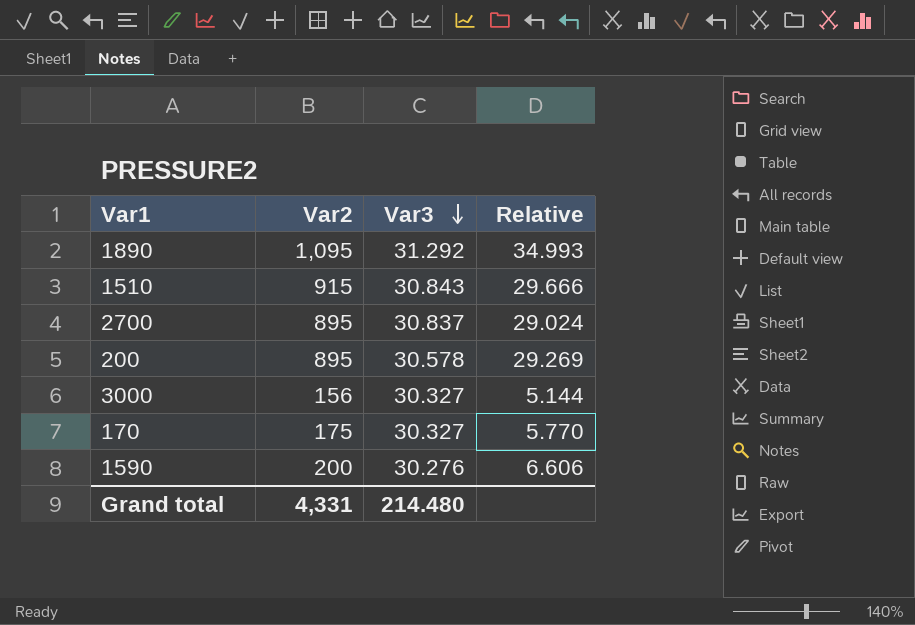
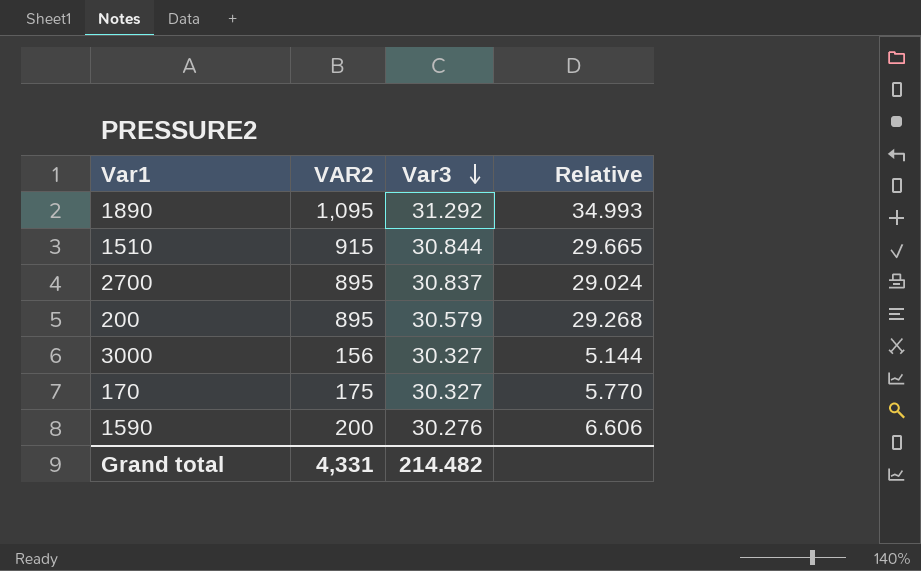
column name: Var2 -> VAR2
1510 | Var3: 30.843 -> 30.844
1510 | Relative: 29.666 -> 29.665
200 | Var3: 30.578 -> 30.579
200 | Relative: 29.269 -> 29.268
Grand total | Var3: 214.480 -> 214.482

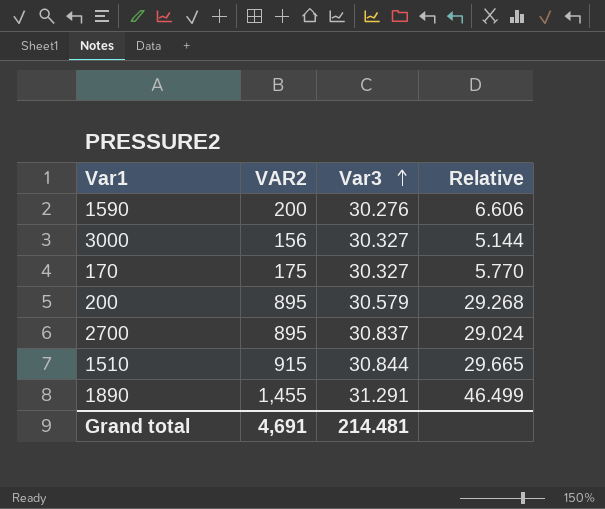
row order: Var3 descending -> Var3 ascending
1890 | VAR2: 1,095 -> 1,455
1890 | Var3: 31.292 -> 31.291
1890 | Relative: 34.993 -> 46.499
Grand total | VAR2: 4,331 -> 4,691
Grand total | Var3: 214.482 -> 214.481

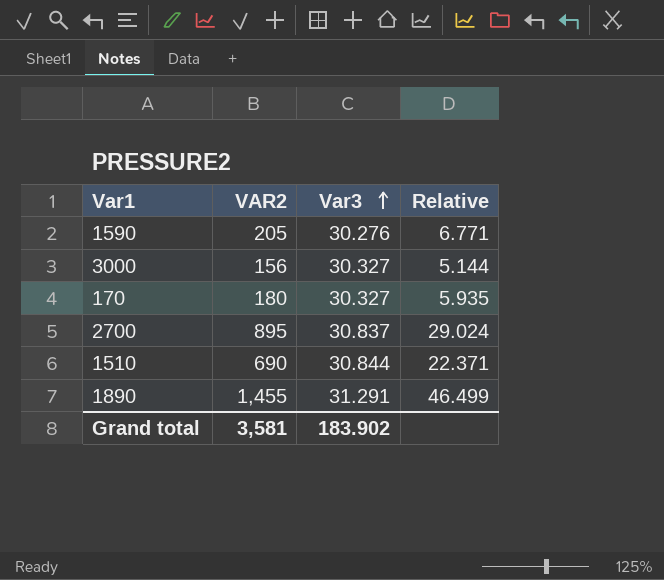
row 200: 895 | 30.579 | 29.268 -> none
1590 | VAR2: 200 -> 205
1590 | Relative: 6.606 -> 6.771
170 | VAR2: 175 -> 180
170 | Relative: 5.770 -> 5.935
1510 | VAR2: 915 -> 690
1510 | Relative: 29.665 -> 22.371
Grand total | VAR2: 4,691 -> 3,581
Grand total | Var3: 214.481 -> 183.902

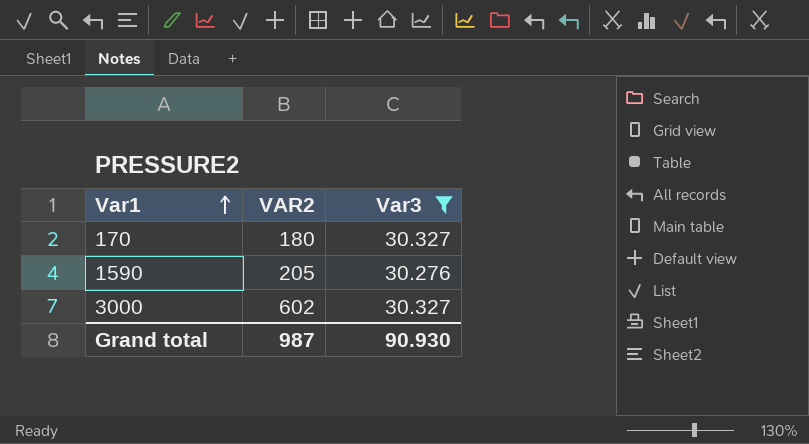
filter: none -> Var3 <= 30.327
row order: Var3 ascending -> Var1 ascending
column Relative | formula: [VAR2] / [Var3] -> none
3000 | VAR2: 156 -> 602
Grand total | VAR2: 3,581 -> 987
Grand total | Var3: 183.902 -> 90.930

